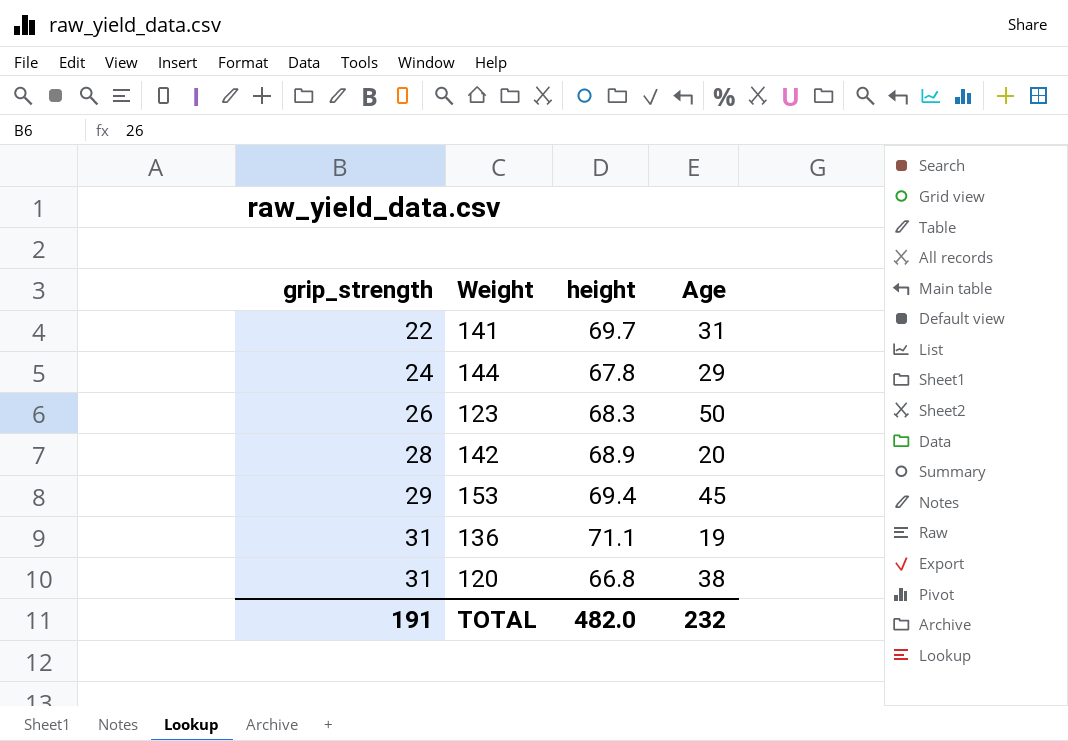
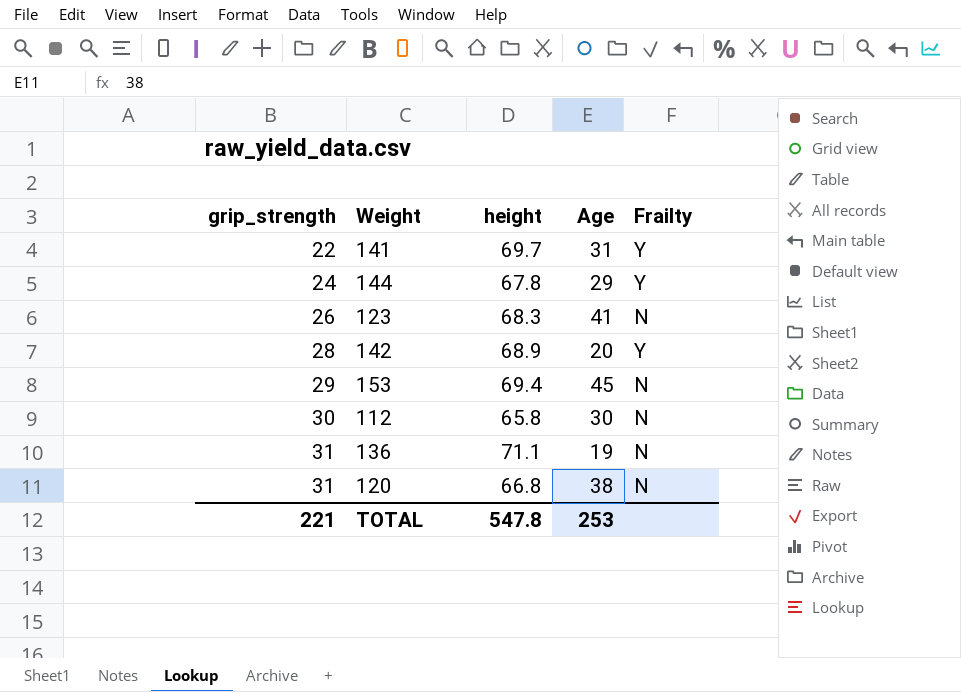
column Frailty | position: none -> 5
123 | Age: 50 -> 41
row 112: none -> 30 | 65.8 | 30 | N
TOTAL | grip_strength: 191 -> 221
TOTAL | height: 482.0 -> 547.8
TOTAL | Age: 232 -> 253

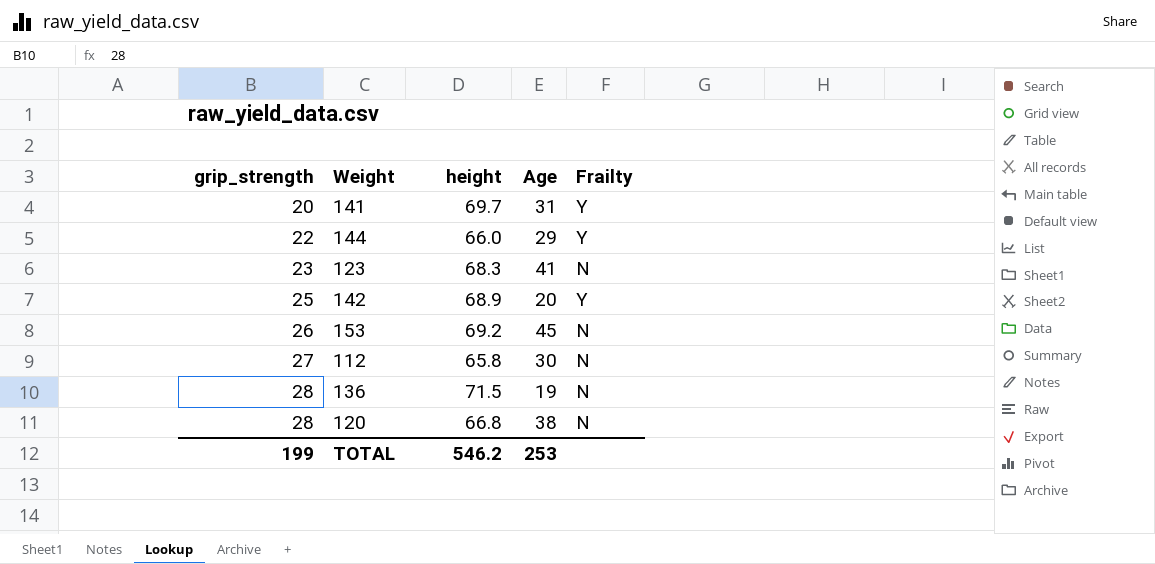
141 | grip_strength: 22 -> 20
144 | grip_strength: 24 -> 22
144 | height: 67.8 -> 66.0
123 | grip_strength: 26 -> 23
142 | grip_strength: 28 -> 25
153 | grip_strength: 29 -> 26
153 | height: 69.4 -> 69.2
112 | grip_strength: 30 -> 27
136 | grip_strength: 31 -> 28
136 | height: 71.1 -> 71.5
120 | grip_strength: 31 -> 28
TOTAL | grip_strength: 221 -> 199
TOTAL | height: 547.8 -> 546.2

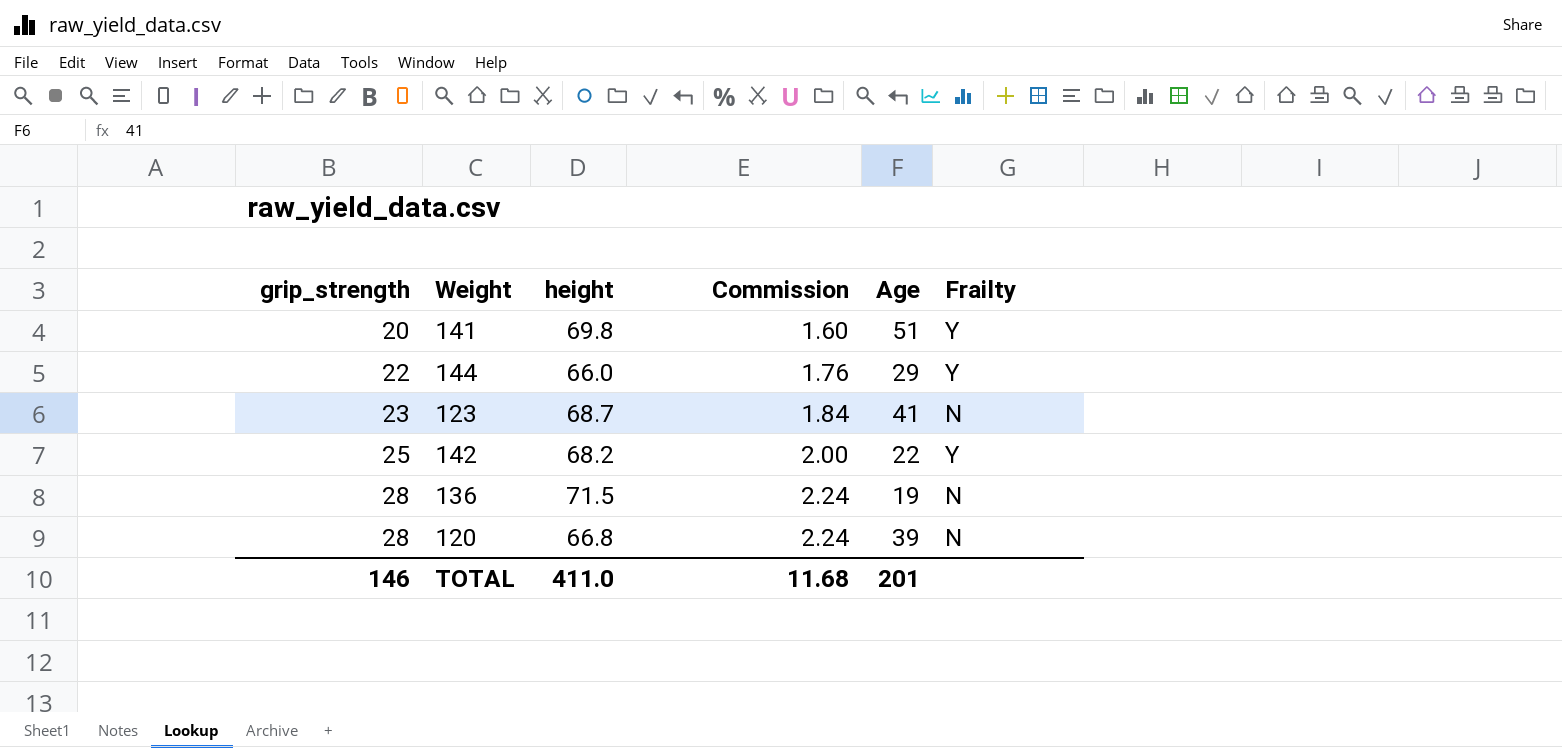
column Commission | formula: none -> [grip_strength] * 0.08
row 153: 26 | 69.2 | 45 | N -> none
row 112: 27 | 65.8 | 30 | N -> none
141 | height: 69.7 -> 69.8
141 | Age: 31 -> 51
123 | height: 68.3 -> 68.7
142 | height: 68.9 -> 68.2
142 | Age: 20 -> 22
120 | Age: 38 -> 39
TOTAL | grip_strength: 199 -> 146
TOTAL | height: 546.2 -> 411.0
TOTAL | Age: 253 -> 201

